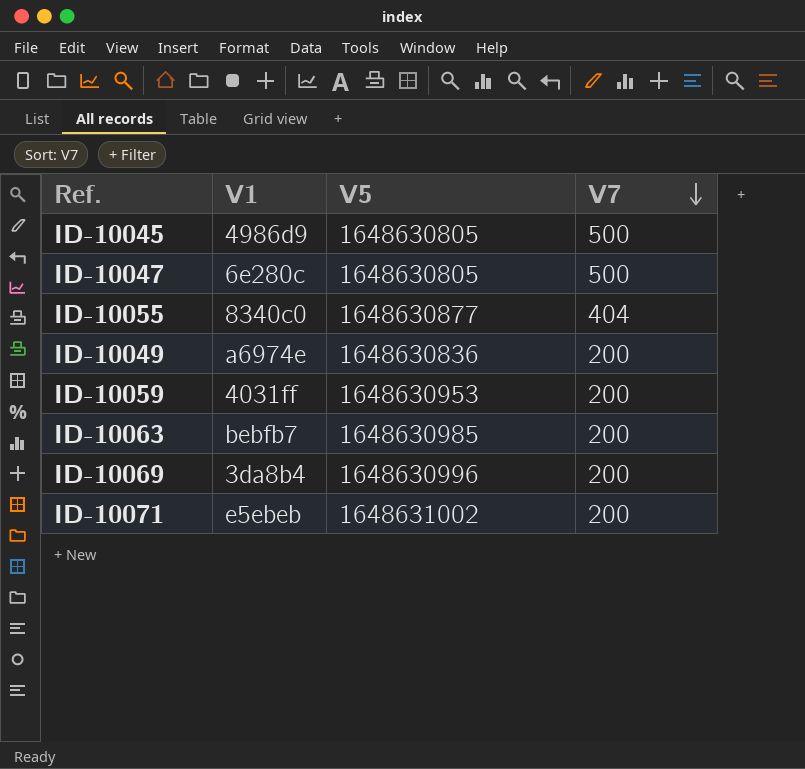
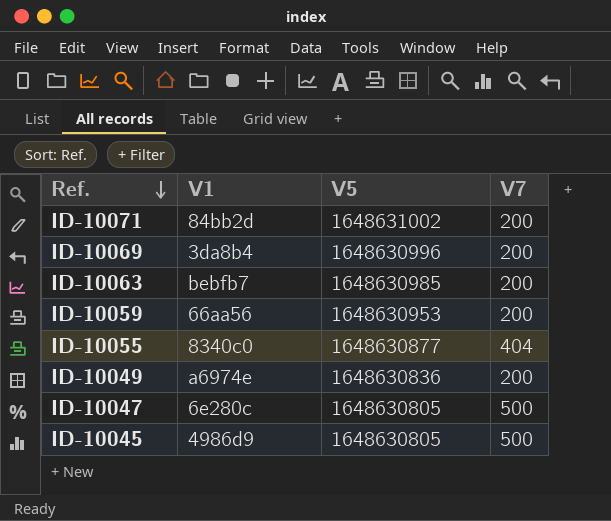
row order: V7 descending -> Ref. descending
ID-10071 | V1: e5ebeb -> 84bb2d
ID-10059 | V1: 4031ff -> 66aa56

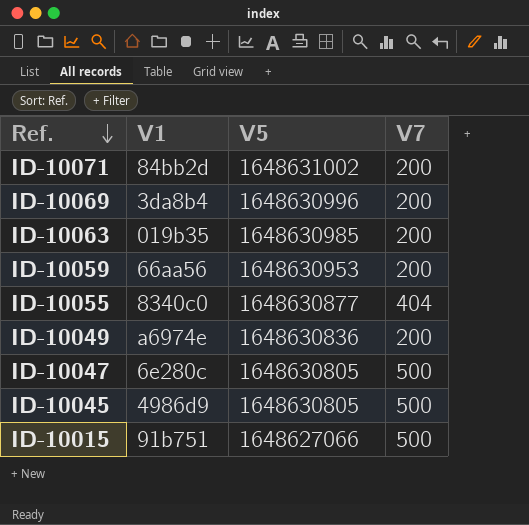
ID-10063 | V1: bebfb7 -> 019b35
row ID-10015: none -> 91b751 | 1648627066 | 500

